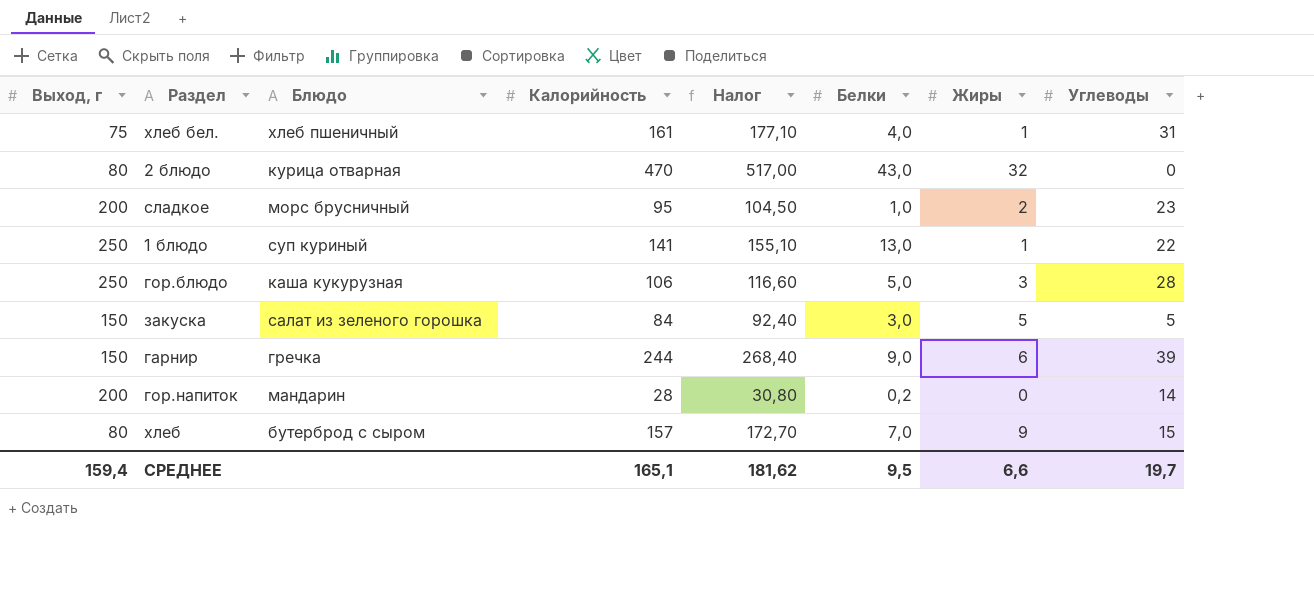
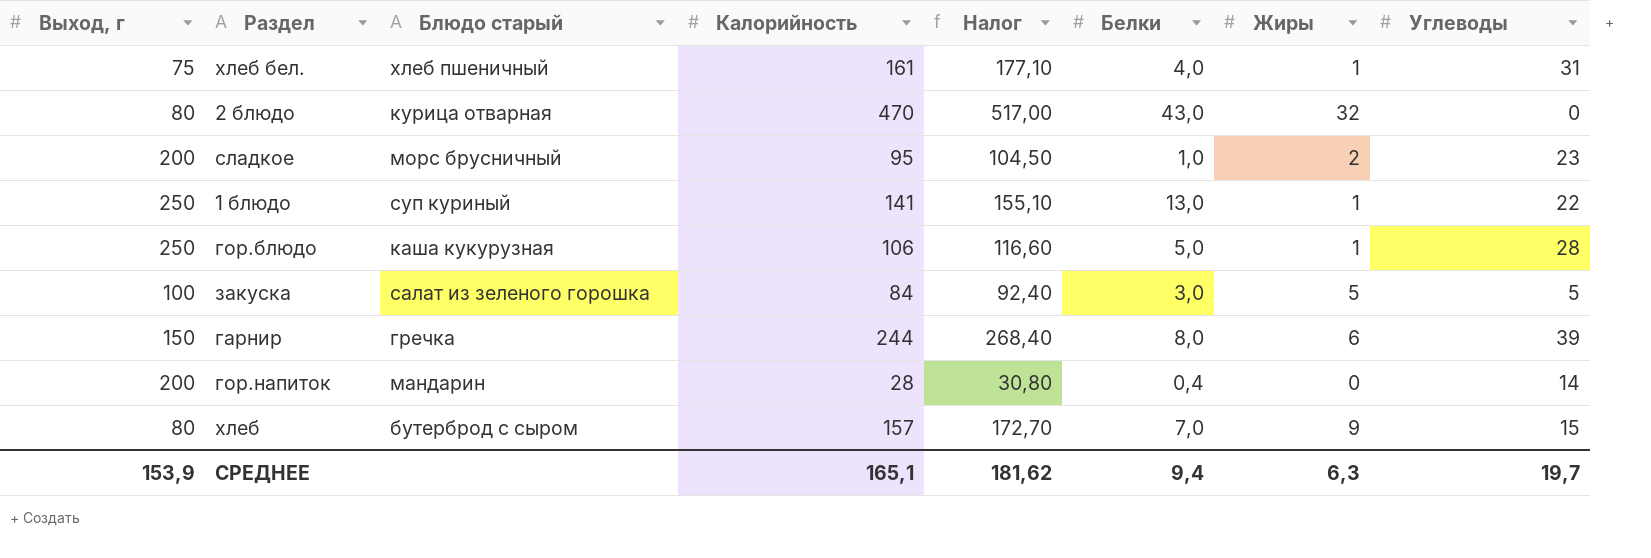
column name: Блюдо -> Блюдо старый
гор.блюдо | Жиры: 3 -> 1
закуска | Выход, г: 150 -> 100
гарнир | Белки: 9,0 -> 8,0
гор.напиток | Белки: 0,2 -> 0,4
СРЕДНЕЕ | Выход, г: 159,4 -> 153,9
СРЕДНЕЕ | Белки: 9,5 -> 9,4
СРЕДНЕЕ | Жиры: 6,6 -> 6,3

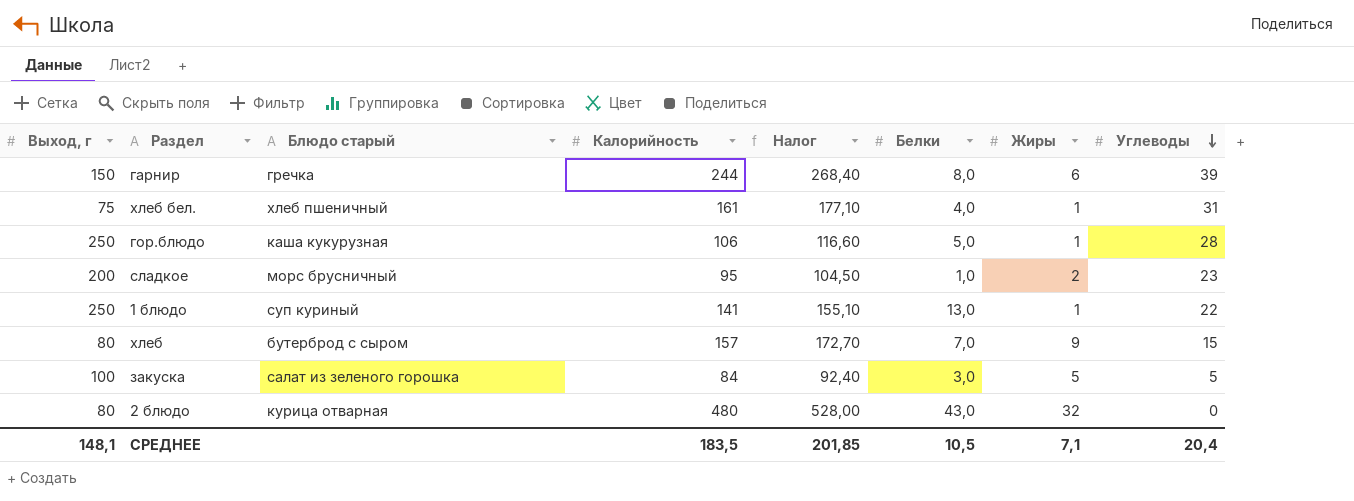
row order: none -> Углеводы descending
row гор.напиток: 200 | мандарин | 28 | 30,80 | 0,4 | 0 | 14 -> none
2 блюдо | Калорийность: 470 -> 480
2 блюдо | Налог: 517,00 -> 528,00
СРЕДНЕЕ | Выход, г: 153,9 -> 148,1
СРЕДНЕЕ | Калорийность: 165,1 -> 183,5
СРЕДНЕЕ | Налог: 181,62 -> 201,85
СРЕДНЕЕ | Белки: 9,4 -> 10,5
СРЕДНЕЕ | Жиры: 6,3 -> 7,1
СРЕДНЕЕ | Углеводы: 19,7 -> 20,4

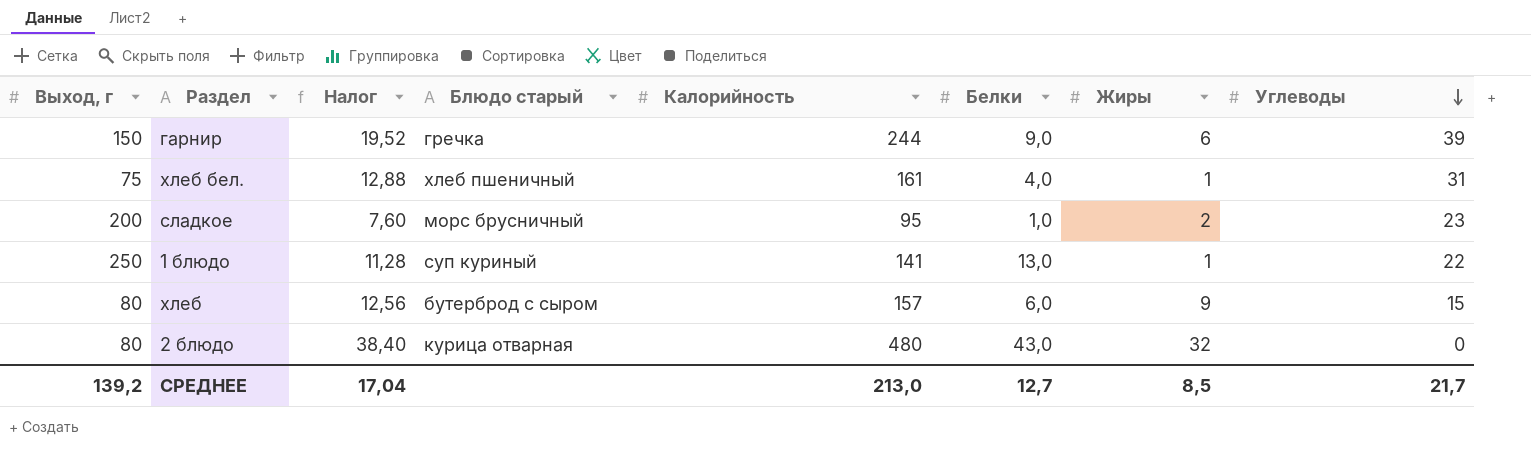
column Налог | formula: [Калорийность] * 1,1 -> [Калорийность] * 0,08
column Налог | position: 5 -> 3
row гор.блюдо: 250 | каша кукурузная | 106 | 116,60 | 5,0 | 1 | 28 -> none
row закуска: 100 | салат из зеленого горошка | 84 | 92,40 | 3,0 | 5 | 5 -> none
гарнир | Белки: 8,0 -> 9,0
хлеб | Белки: 7,0 -> 6,0
СРЕДНЕЕ | Выход, г: 148,1 -> 139,2
СРЕДНЕЕ | Налог: 201,85 -> 17,04
СРЕДНЕЕ | Калорийность: 183,5 -> 213,0
СРЕДНЕЕ | Белки: 10,5 -> 12,7
СРЕДНЕЕ | Жиры: 7,1 -> 8,5
СРЕДНЕЕ | Углеводы: 20,4 -> 21,7

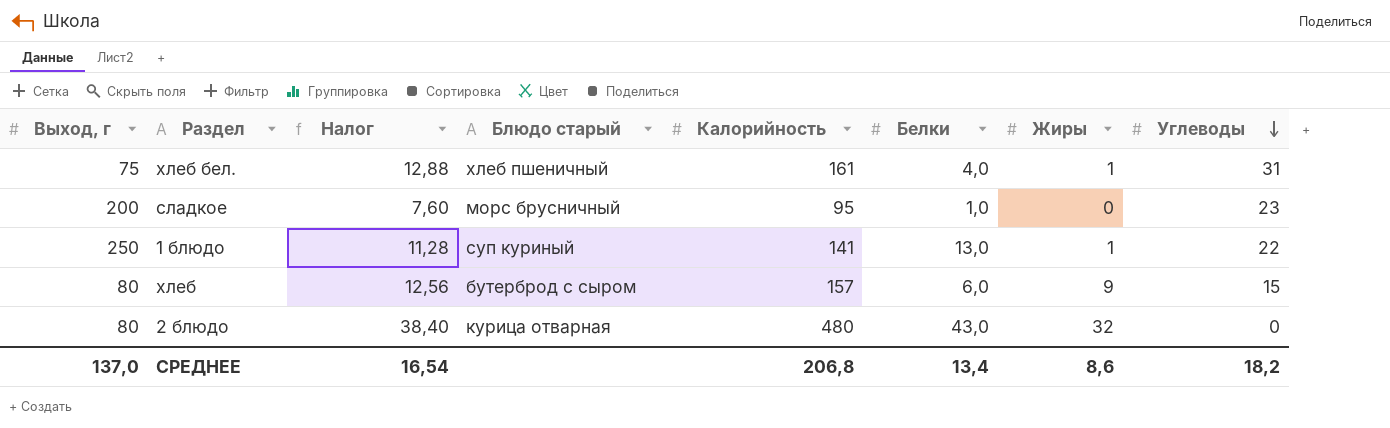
row гарнир: 150 | 19,52 | гречка | 244 | 9,0 | 6 | 39 -> none
сладкое | Жиры: 2 -> 0
СРЕДНЕЕ | Выход, г: 139,2 -> 137,0
СРЕДНЕЕ | Налог: 17,04 -> 16,54
СРЕДНЕЕ | Калорийность: 213,0 -> 206,8
СРЕДНЕЕ | Белки: 12,7 -> 13,4
СРЕДНЕЕ | Жиры: 8,5 -> 8,6
СРЕДНЕЕ | Углеводы: 21,7 -> 18,2

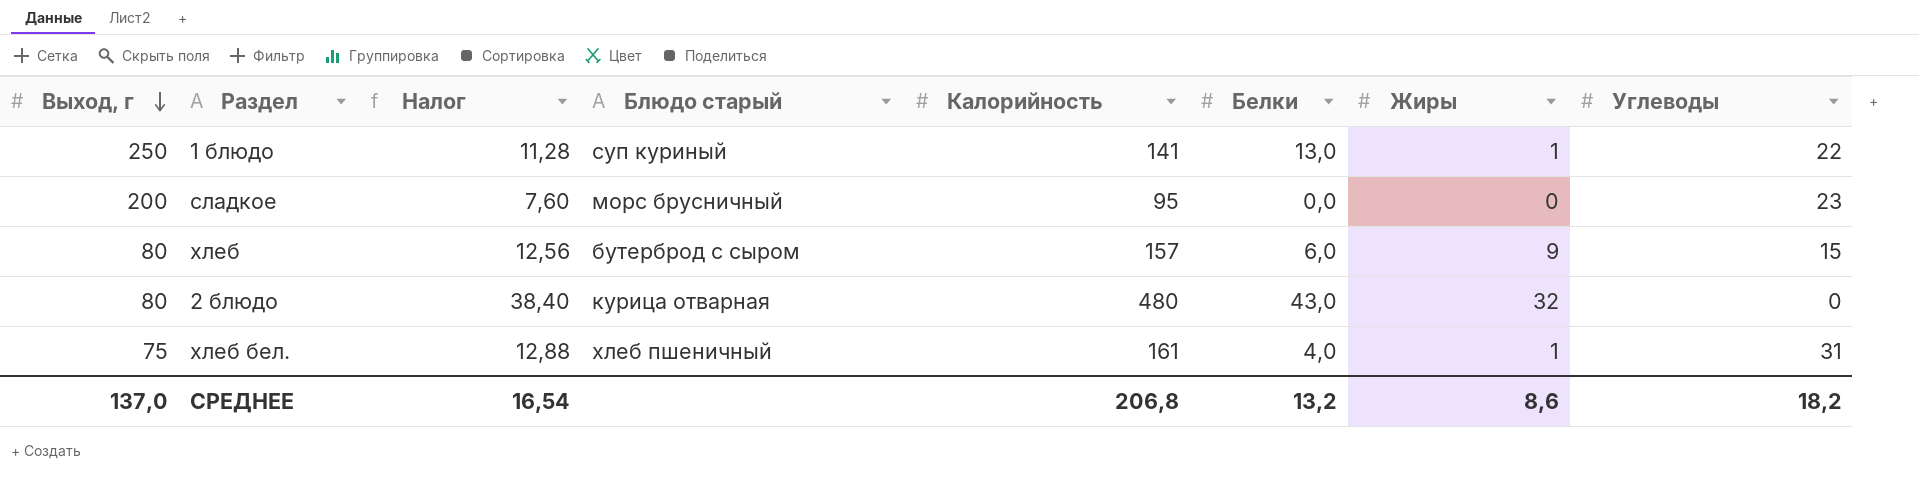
row order: Углеводы descending -> Выход, г descending
сладкое | Белки: 1,0 -> 0,0
СРЕДНЕЕ | Белки: 13,4 -> 13,2

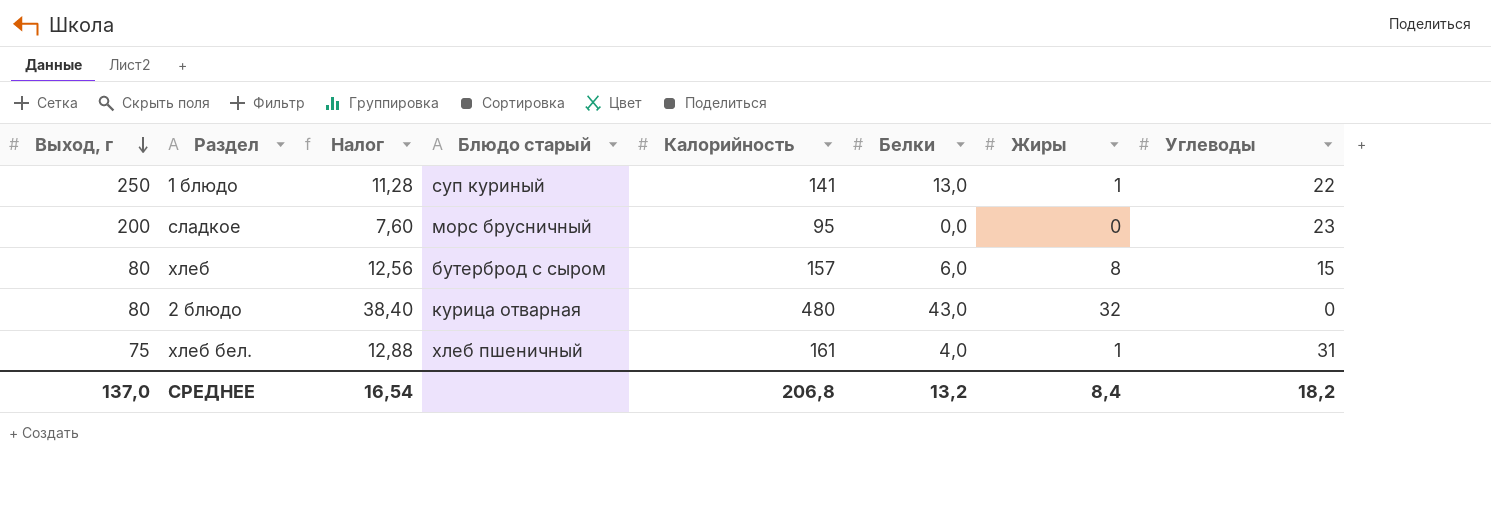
хлеб | Жиры: 9 -> 8
СРЕДНЕЕ | Жиры: 8,6 -> 8,4

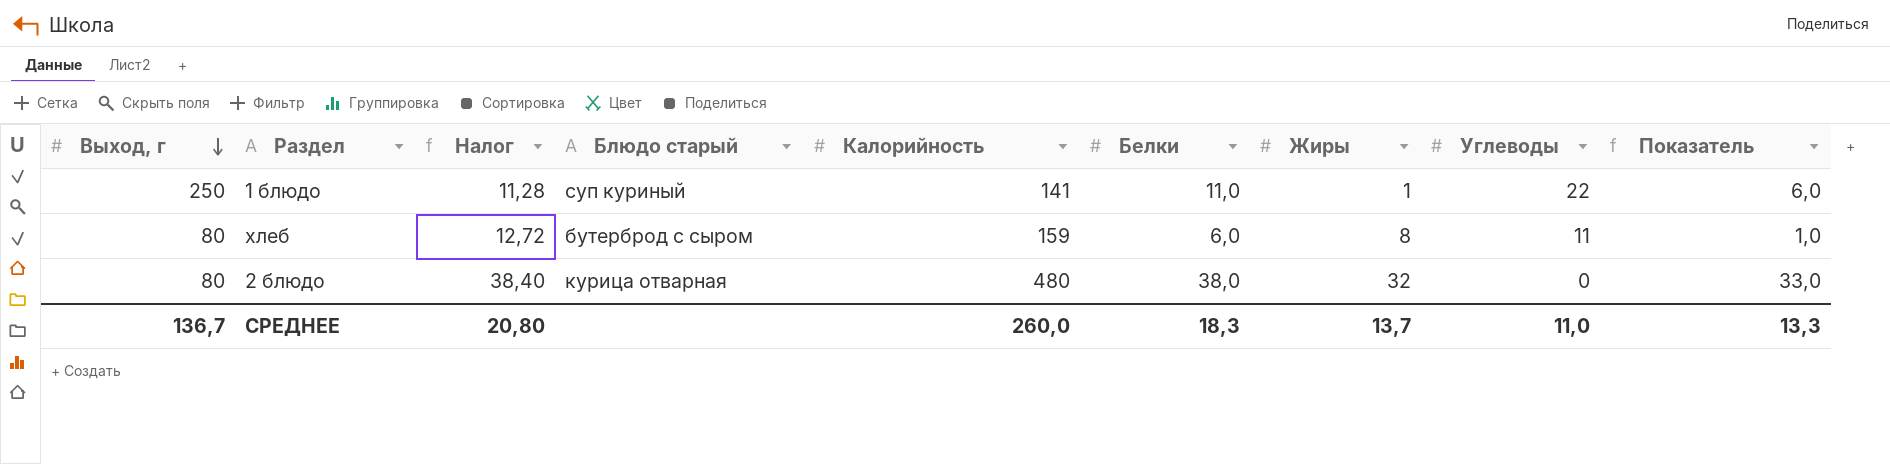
column Показатель | formula: none -> [Белки] - 5
row сладкое: 200 | 7,60 | морс брусничный | 95 | 0,0 | 0 | 23 -> none
row хлеб бел.: 75 | 12,88 | хлеб пшеничный | 161 | 4,0 | 1 | 31 -> none
1 блюдо | Белки: 13,0 -> 11,0
хлеб | Налог: 12,56 -> 12,72
хлеб | Калорийность: 157 -> 159
хлеб | Углеводы: 15 -> 11
2 блюдо | Белки: 43,0 -> 38,0
СРЕДНЕЕ | Выход, г: 137,0 -> 136,7
СРЕДНЕЕ | Налог: 16,54 -> 20,80
СРЕДНЕЕ | Калорийность: 206,8 -> 260,0
СРЕДНЕЕ | Белки: 13,2 -> 18,3
СРЕДНЕЕ | Жиры: 8,4 -> 13,7
СРЕДНЕЕ | Углеводы: 18,2 -> 11,0

